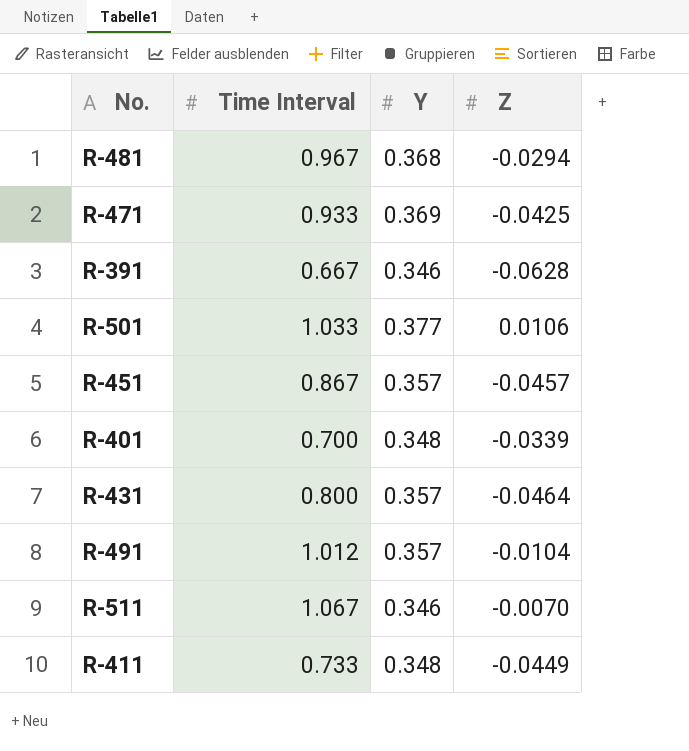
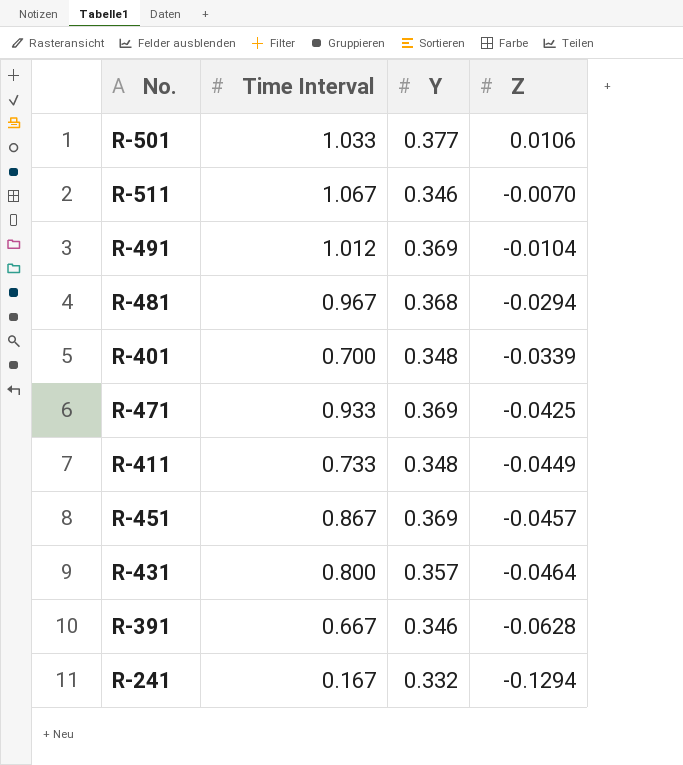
row order: none -> Z descending
R-491 | Y: 0.357 -> 0.369
R-451 | Y: 0.357 -> 0.369
row R-241: none -> 0.167 | 0.332 | -0.1294

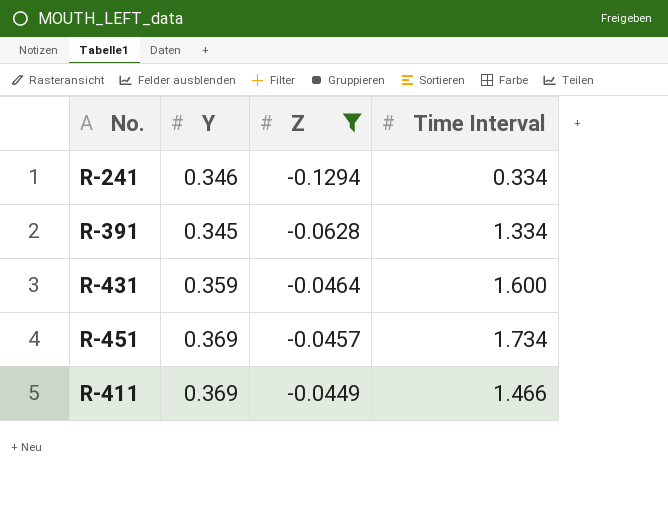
filter: none -> Z <= -0.0449
row order: Z descending -> Z ascending
column Time Interval | position: 2 -> 4
R-241 | Y: 0.332 -> 0.346
R-241 | Time Interval: 0.167 -> 0.334
R-391 | Y: 0.346 -> 0.345
R-391 | Time Interval: 0.667 -> 1.334
R-431 | Y: 0.357 -> 0.359
R-431 | Time Interval: 0.800 -> 1.600
R-451 | Time Interval: 0.867 -> 1.734
R-411 | Y: 0.348 -> 0.369
R-411 | Time Interval: 0.733 -> 1.466

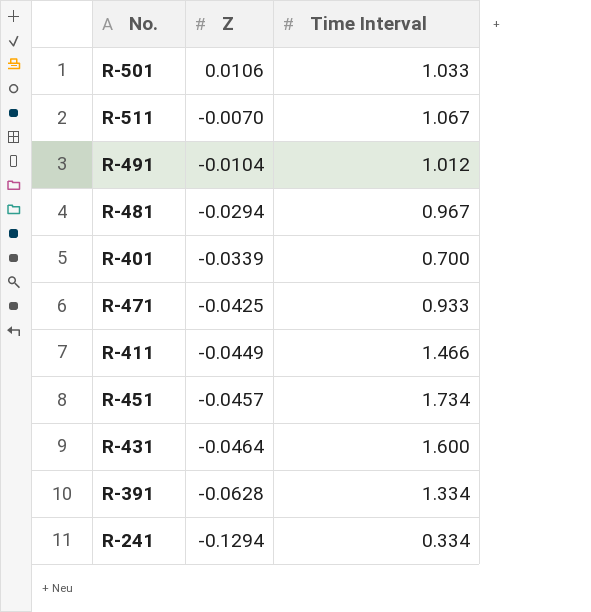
filter: Z <= -0.0449 -> none
row order: Z ascending -> Z descending
column Y | position: 2 -> none

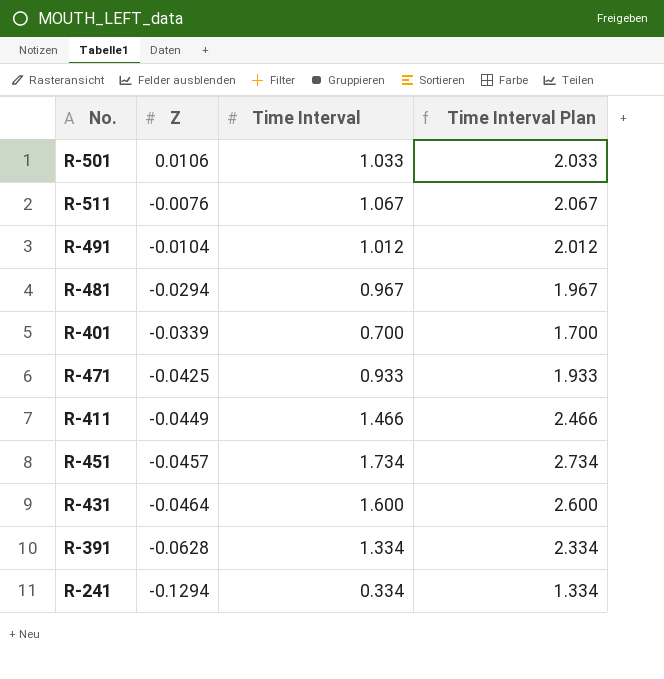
column Time Interval Plan | formula: none -> [Time Interval] + 1
R-511 | Z: -0.0070 -> -0.0076

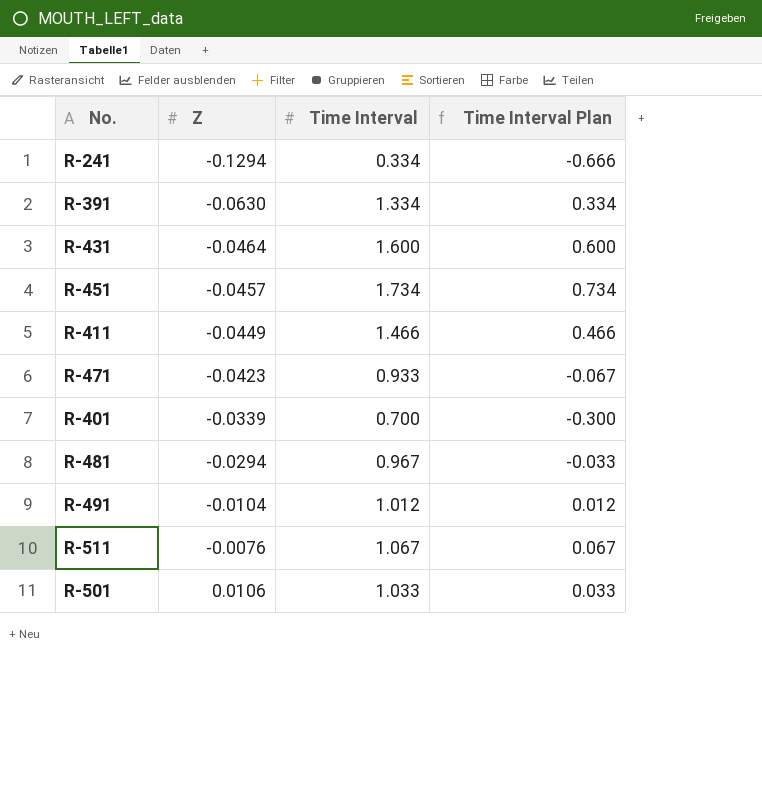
row order: Z descending -> Z ascending
column Time Interval Plan | formula: [Time Interval] + 1 -> [Time Interval] - 1
R-391 | Z: -0.0628 -> -0.0630
R-471 | Z: -0.0425 -> -0.0423

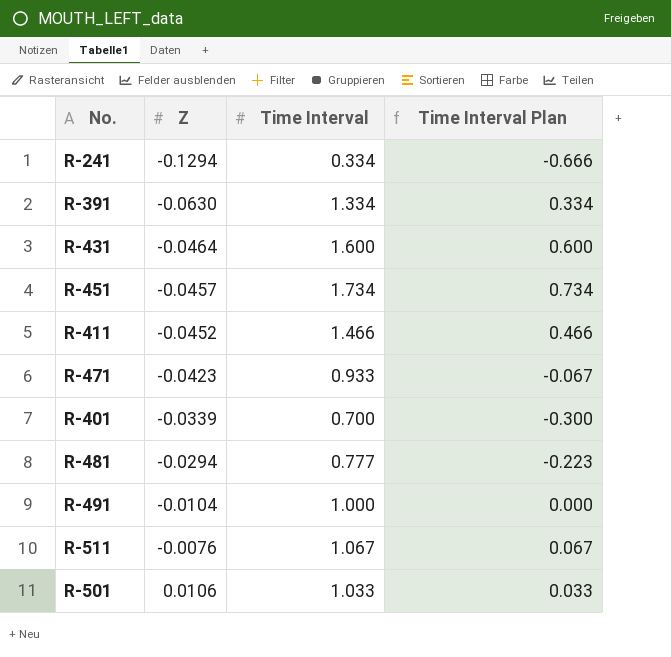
R-411 | Z: -0.0449 -> -0.0452
R-481 | Time Interval: 0.967 -> 0.777
R-481 | Time Interval Plan: -0.033 -> -0.223
R-491 | Time Interval: 1.012 -> 1.000
R-491 | Time Interval Plan: 0.012 -> 0.000

